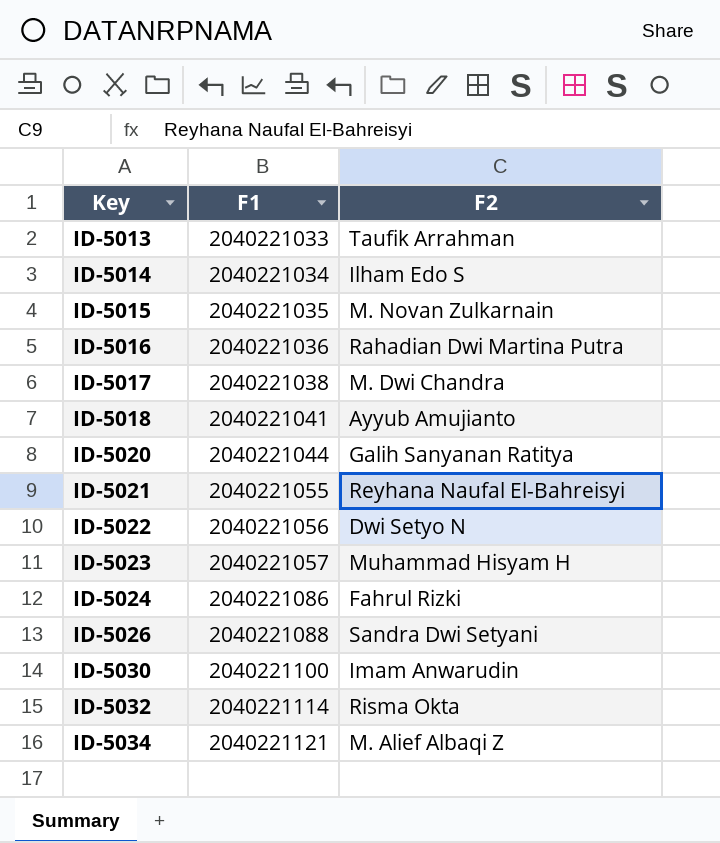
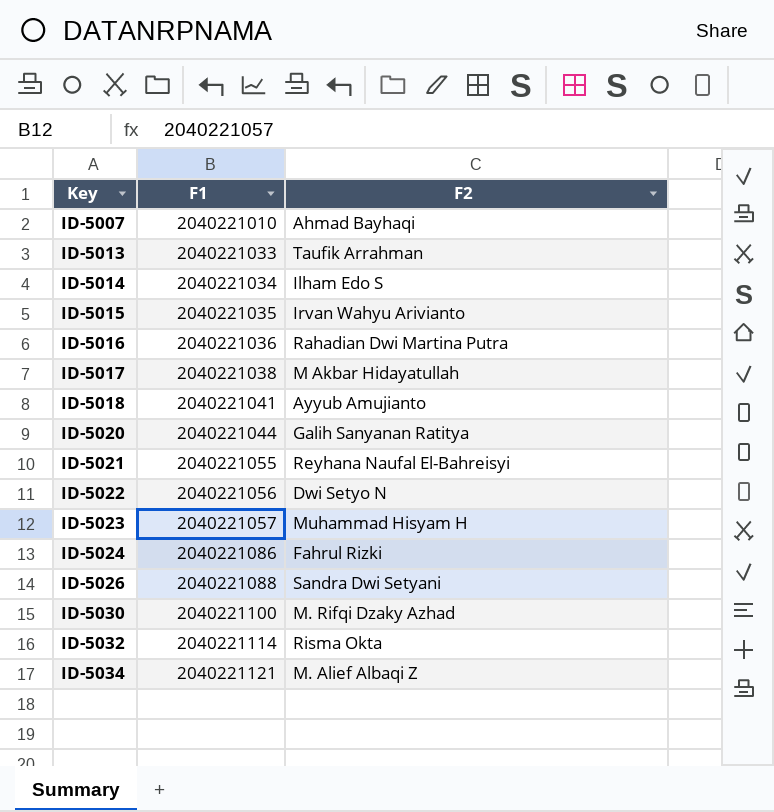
row ID-5007: none -> 2040221010 | Ahmad Bayhaqi
ID-5015 | F2: M. Novan Zulkarnain -> Irvan Wahyu Arivianto
ID-5017 | F2: M. Dwi Chandra -> M Akbar Hidayatullah
ID-5030 | F2: Imam Anwarudin -> M. Rifqi Dzaky Azhad

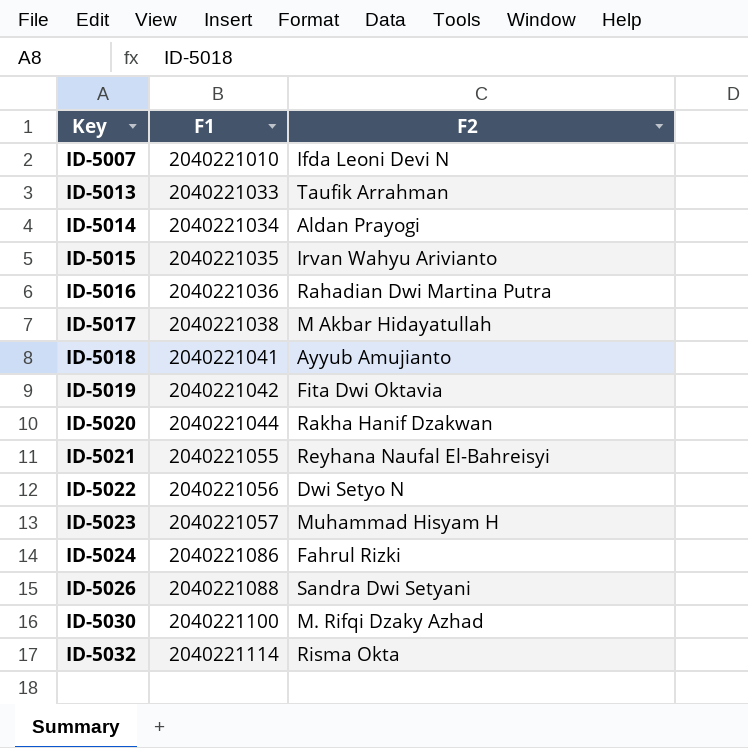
row ID-5034: 2040221121 | M. Alief Albaqi Z -> none
ID-5007 | F2: Ahmad Bayhaqi -> Ifda Leoni Devi N
ID-5014 | F2: Ilham Edo S -> Aldan Prayogi
row ID-5019: none -> 2040221042 | Fita Dwi Oktavia
ID-5020 | F2: Galih Sanyanan Ratitya -> Rakha Hanif Dzakwan

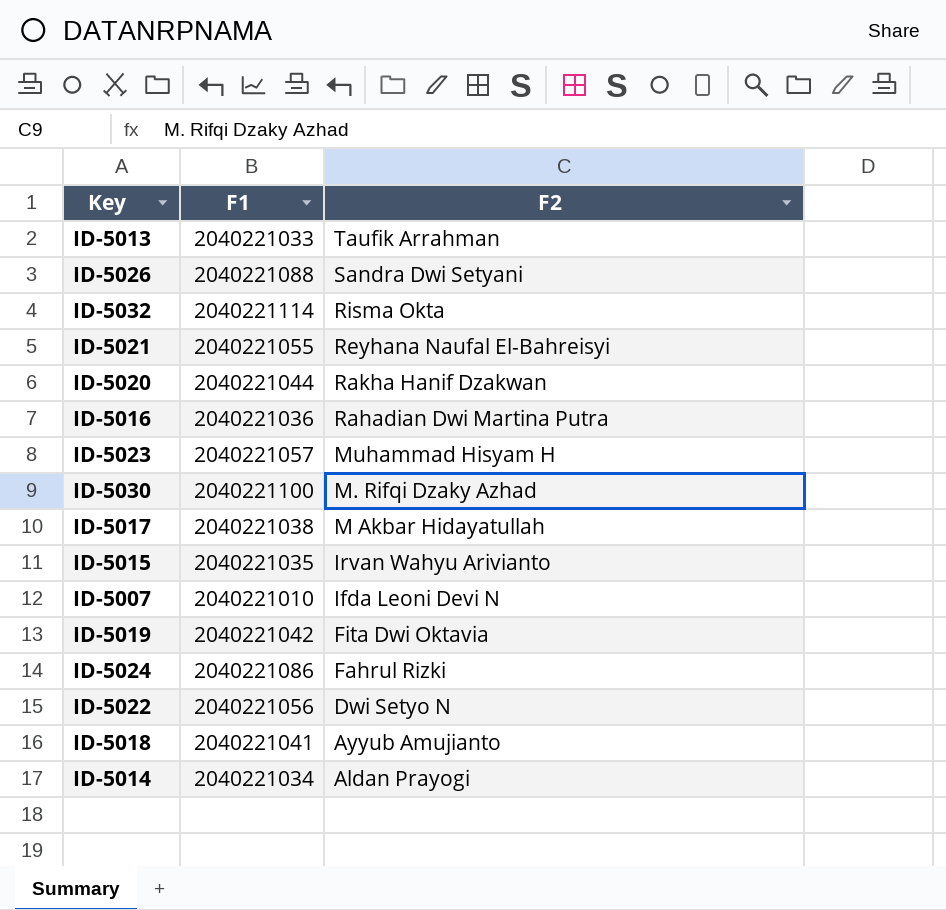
row order: Key ascending -> F2 descending

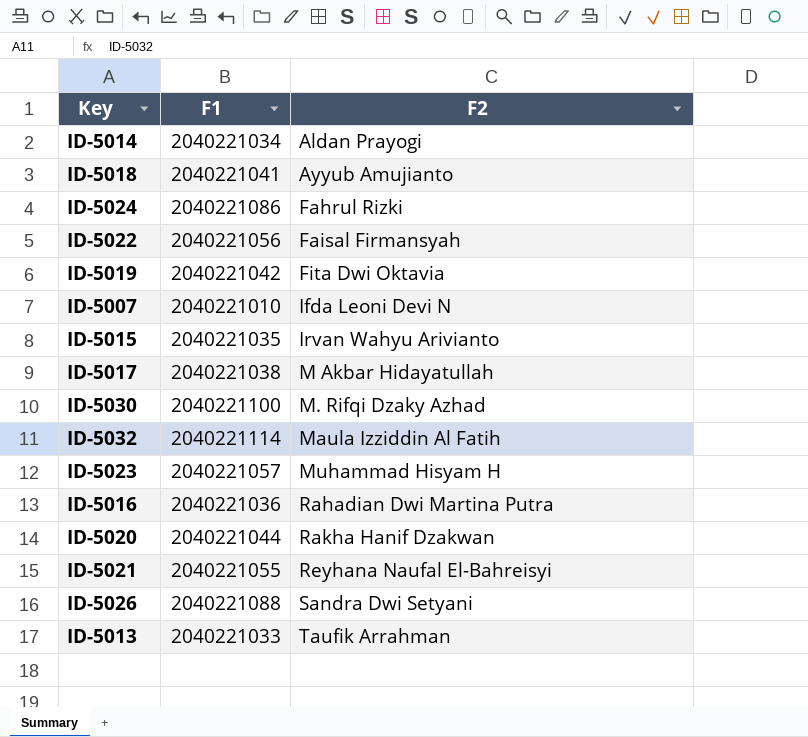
row order: F2 descending -> F2 ascending
ID-5022 | F2: Dwi Setyo N -> Faisal Firmansyah
ID-5032 | F2: Risma Okta -> Maula Izziddin Al Fatih

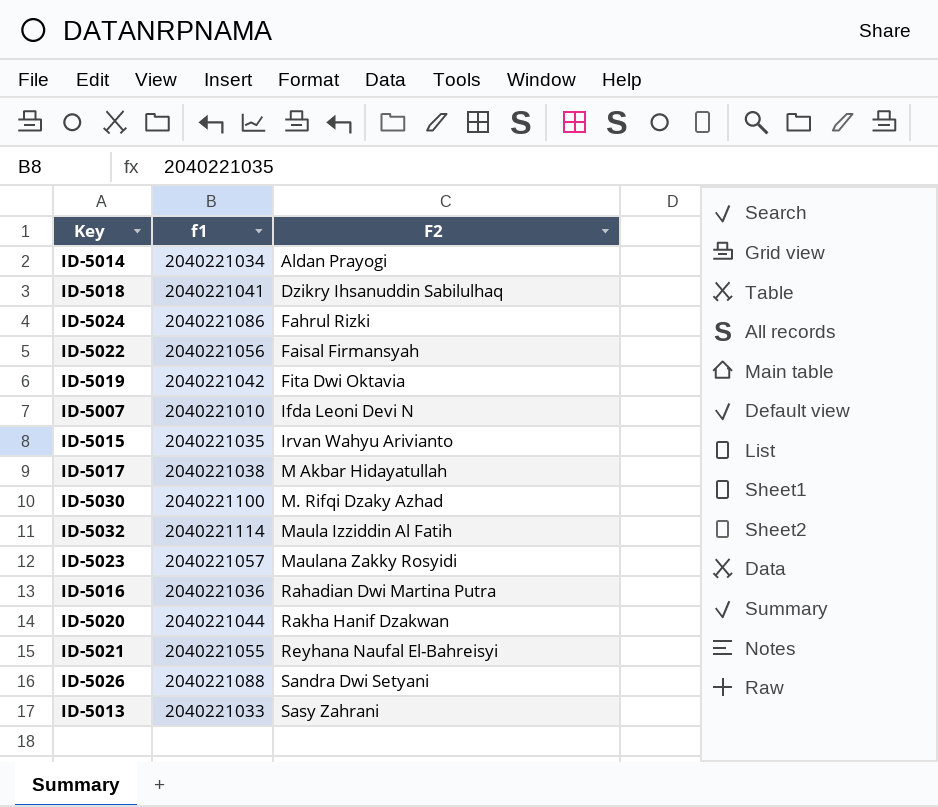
column name: F1 -> f1
ID-5018 | F2: Ayyub Amujianto -> Dzikry Ihsanuddin Sabilulhaq
ID-5023 | F2: Muhammad Hisyam H -> Maulana Zakky Rosyidi
ID-5013 | F2: Taufik Arrahman -> Sasy Zahrani

